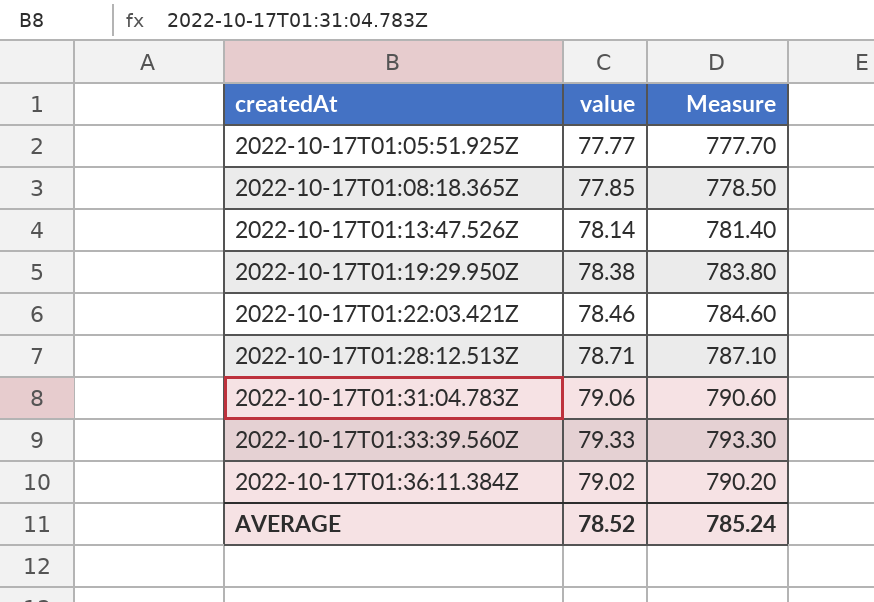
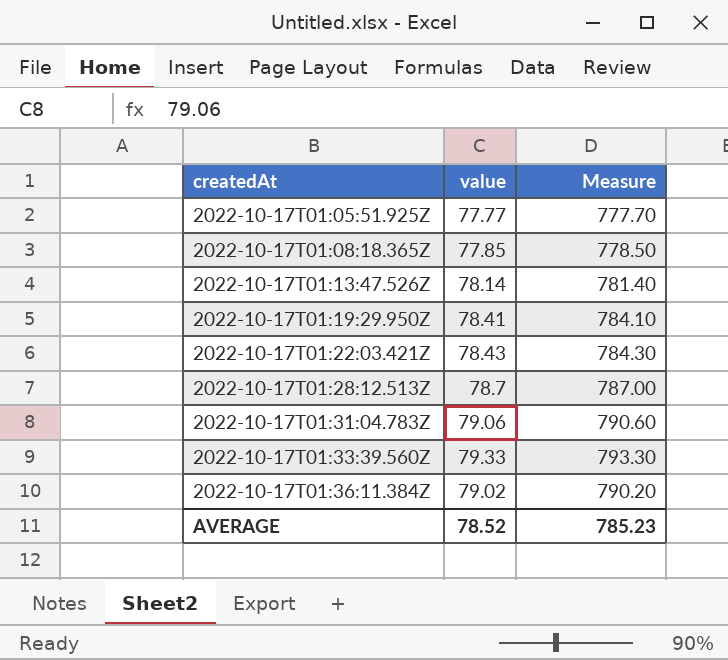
2022-10-17T01:19:29.950Z | value: 78.38 -> 78.41
2022-10-17T01:19:29.950Z | Measure: 783.80 -> 784.10
2022-10-17T01:22:03.421Z | value: 78.46 -> 78.43
2022-10-17T01:22:03.421Z | Measure: 784.60 -> 784.30
2022-10-17T01:28:12.513Z | value: 78.71 -> 78.7
2022-10-17T01:28:12.513Z | Measure: 787.10 -> 787.00
AVERAGE | Measure: 785.24 -> 785.23

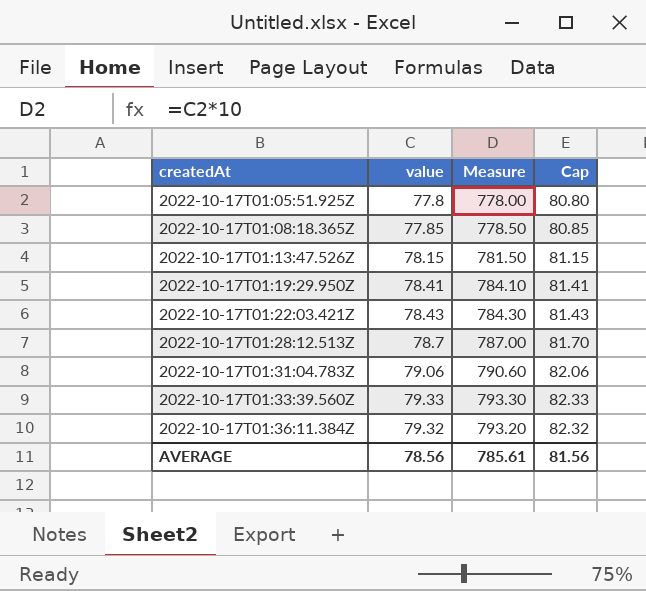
column Cap | formula: none -> [value] + 3
2022-10-17T01:05:51.925Z | value: 77.77 -> 77.8
2022-10-17T01:05:51.925Z | Measure: 777.70 -> 778.00
2022-10-17T01:13:47.526Z | value: 78.14 -> 78.15
2022-10-17T01:13:47.526Z | Measure: 781.40 -> 781.50
2022-10-17T01:36:11.384Z | value: 79.02 -> 79.32
2022-10-17T01:36:11.384Z | Measure: 790.20 -> 793.20
AVERAGE | value: 78.52 -> 78.56
AVERAGE | Measure: 785.23 -> 785.61

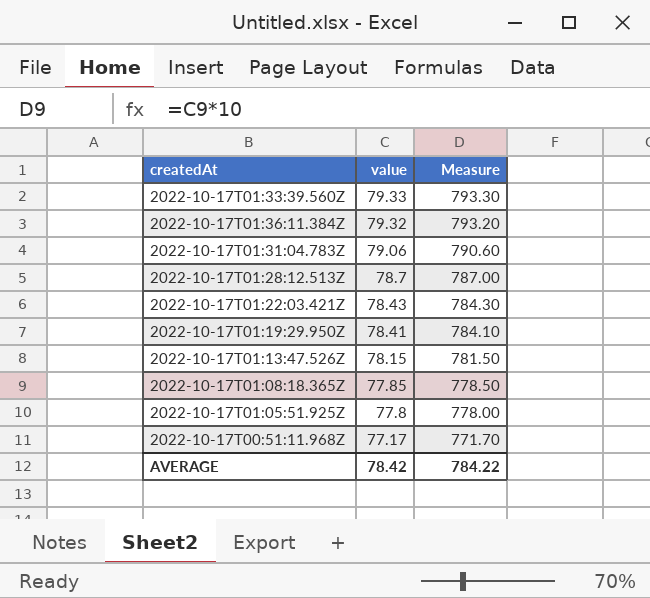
row order: createdAt ascending -> value descending
column Cap | formula: [value] + 3 -> none
row 2022-10-17T00:51:11.968Z: none -> 77.17 | 771.70
AVERAGE | value: 78.56 -> 78.42
AVERAGE | Measure: 785.61 -> 784.22

